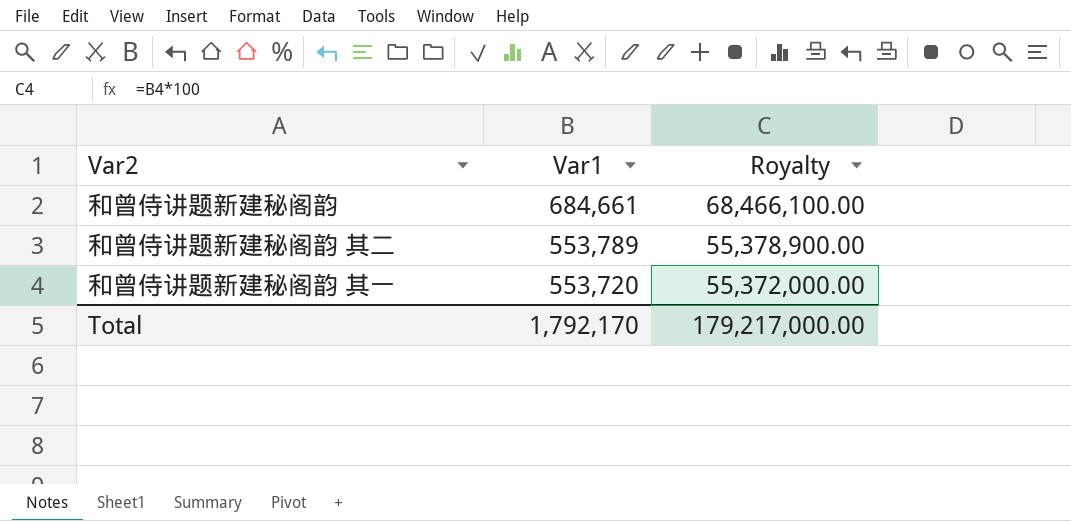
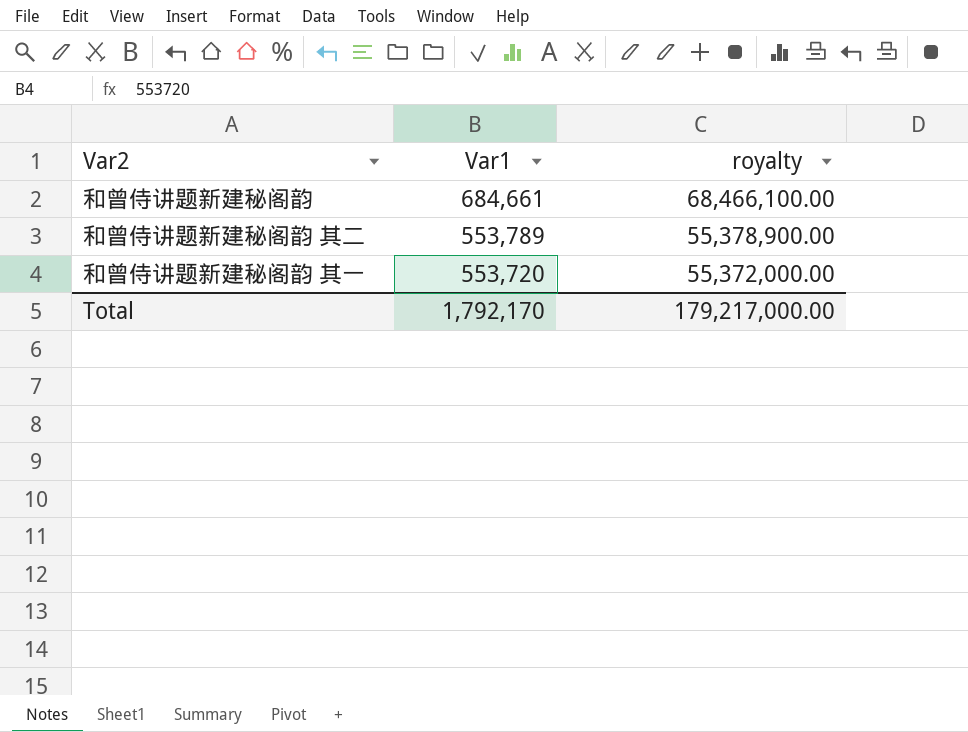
column name: Royalty -> royalty

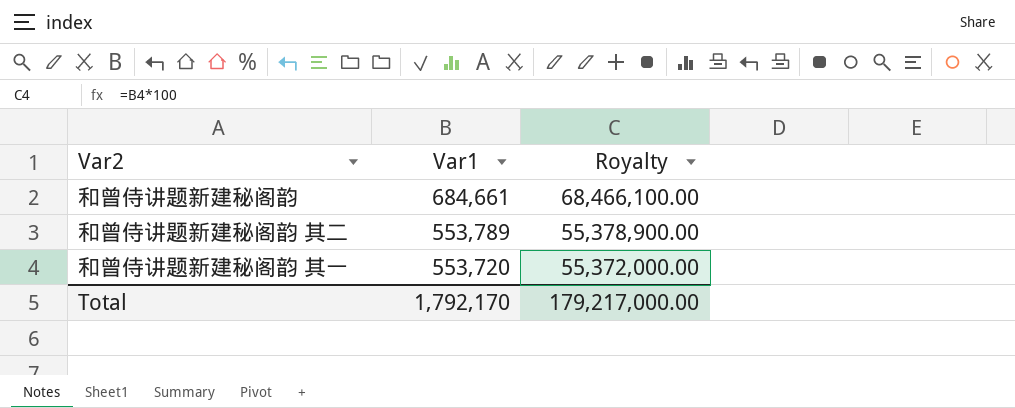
column name: royalty -> Royalty

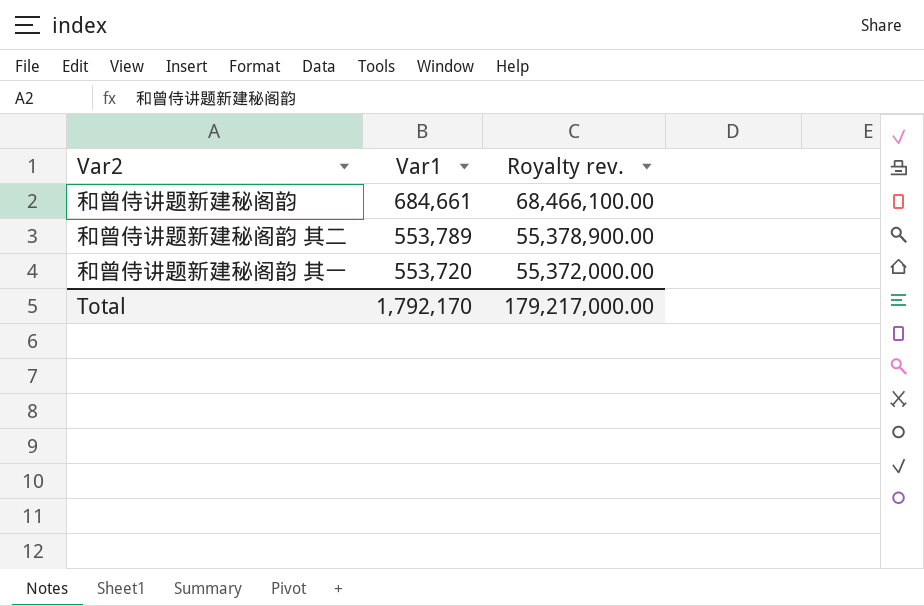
column name: Royalty -> Royalty rev.

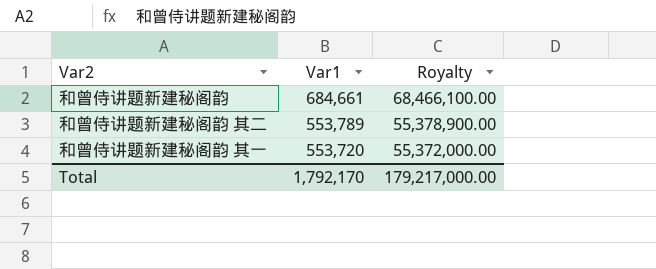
column name: Royalty rev. -> Royalty

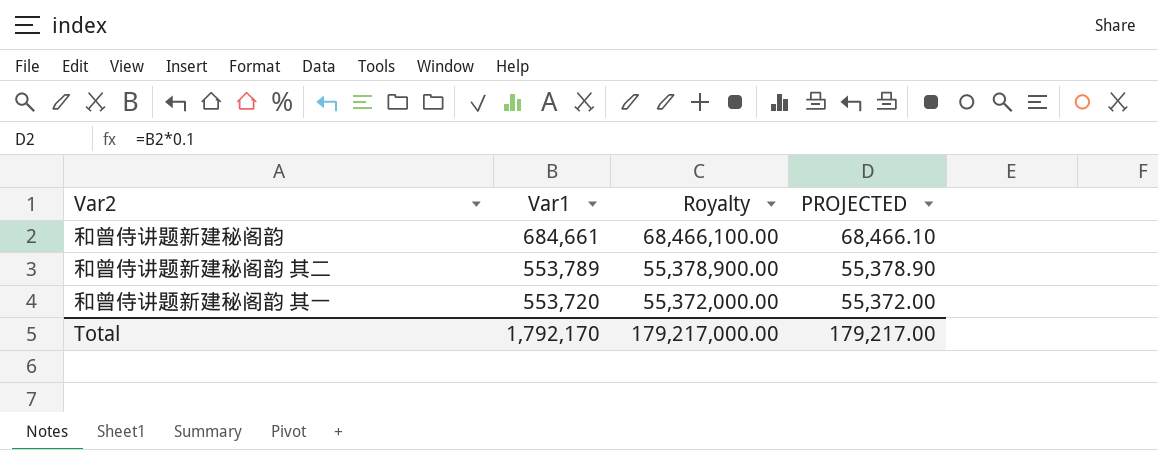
column PROJECTED | formula: none -> [Var1] * 0.1

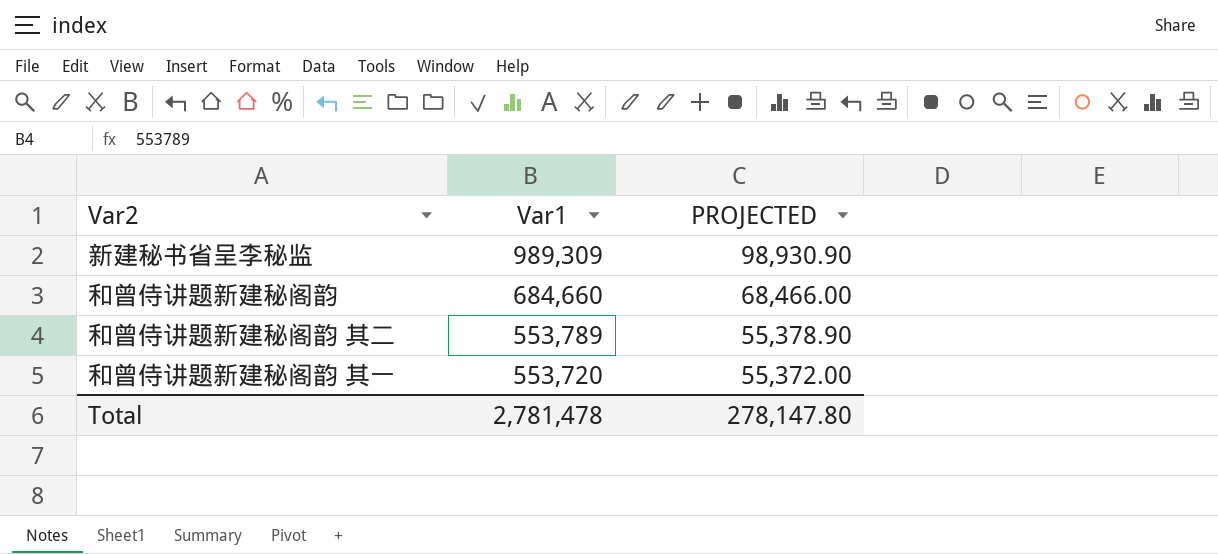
column Royalty | formula: [Var1] * 100 -> none
row 新建秘书省呈李秘监: none -> 989,309 | 98,930.90
和曾侍讲题新建秘阁韵 | Var1: 684,661 -> 684,660
和曾侍讲题新建秘阁韵 | PROJECTED: 68,466.10 -> 68,466.00
Total | Var1: 1,792,170 -> 2,781,478
Total | PROJECTED: 179,217.00 -> 278,147.80

